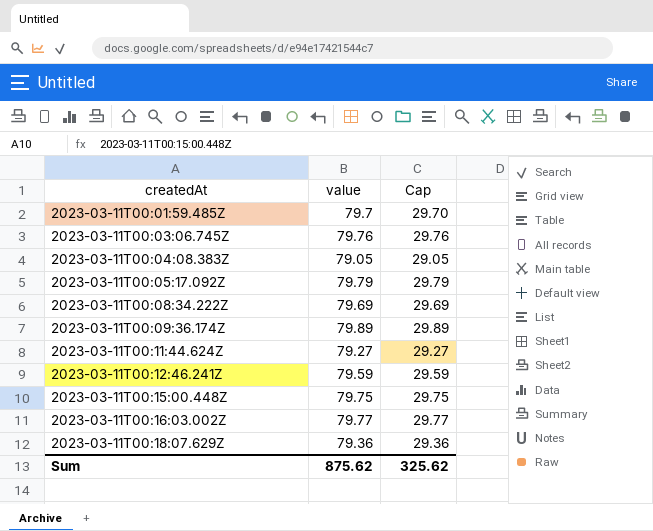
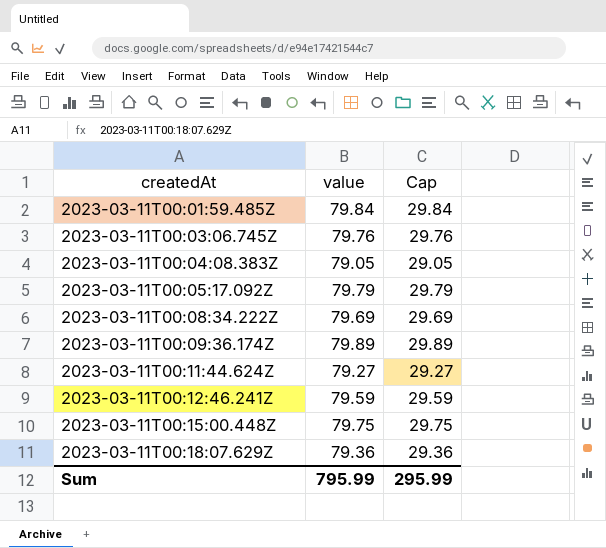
row 2023-03-11T00:16:03.002Z: 79.77 | 29.77 -> none
2023-03-11T00:01:59.485Z | value: 79.7 -> 79.84
2023-03-11T00:01:59.485Z | Cap: 29.70 -> 29.84
Sum | value: 875.62 -> 795.99
Sum | Cap: 325.62 -> 295.99

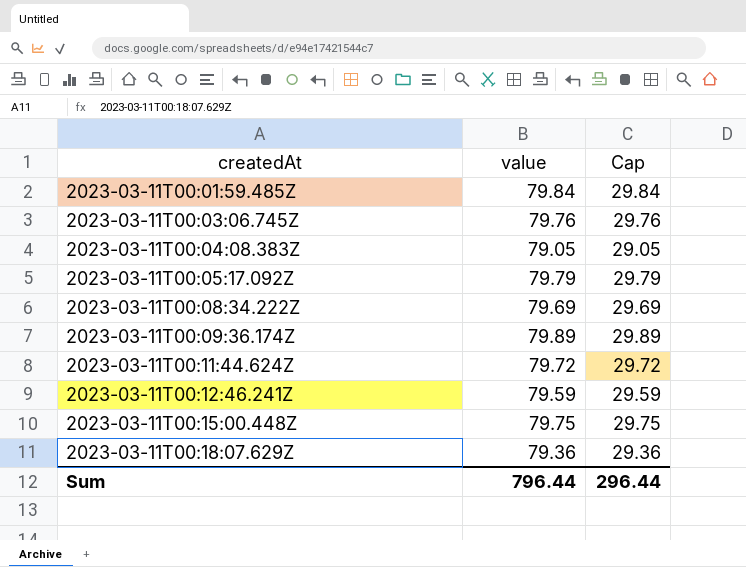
2023-03-11T00:11:44.624Z | value: 79.27 -> 79.72
2023-03-11T00:11:44.624Z | Cap: 29.27 -> 29.72
Sum | value: 795.99 -> 796.44
Sum | Cap: 295.99 -> 296.44

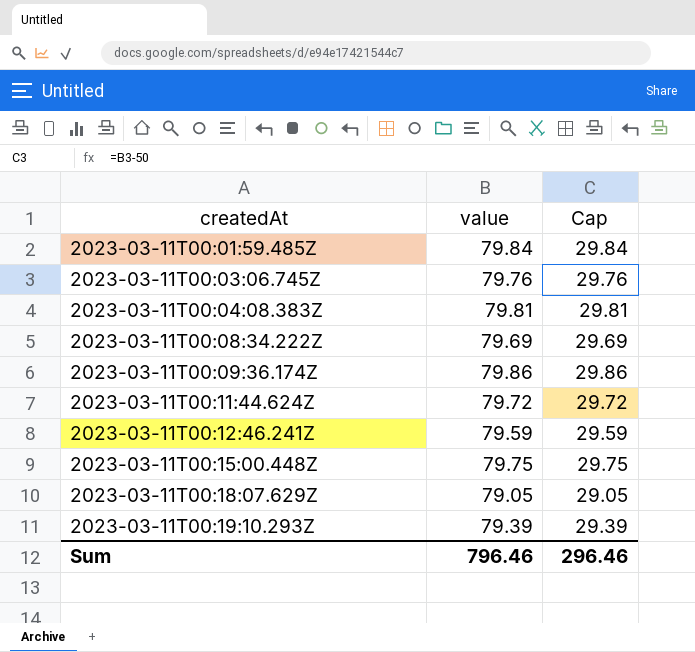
row 2023-03-11T00:05:17.092Z: 79.79 | 29.79 -> none
2023-03-11T00:04:08.383Z | value: 79.05 -> 79.81
2023-03-11T00:04:08.383Z | Cap: 29.05 -> 29.81
2023-03-11T00:09:36.174Z | value: 79.89 -> 79.86
2023-03-11T00:09:36.174Z | Cap: 29.89 -> 29.86
2023-03-11T00:18:07.629Z | value: 79.36 -> 79.05
2023-03-11T00:18:07.629Z | Cap: 29.36 -> 29.05
row 2023-03-11T00:19:10.293Z: none -> 79.39 | 29.39
Sum | value: 796.44 -> 796.46
Sum | Cap: 296.44 -> 296.46

